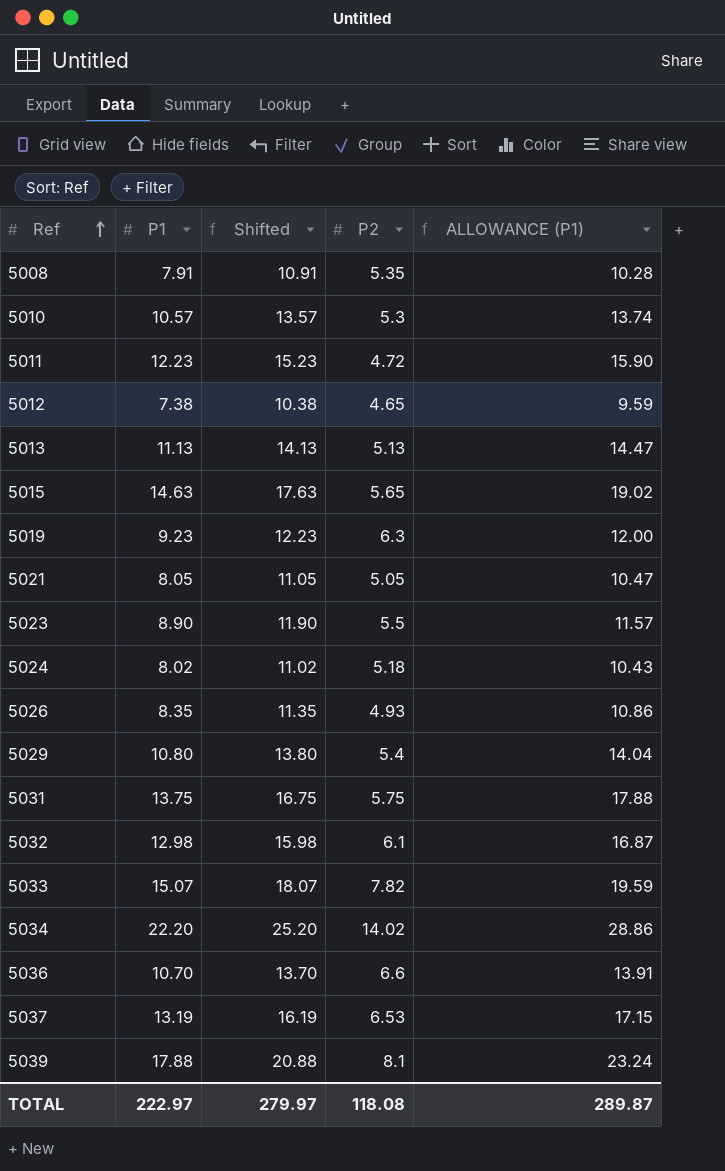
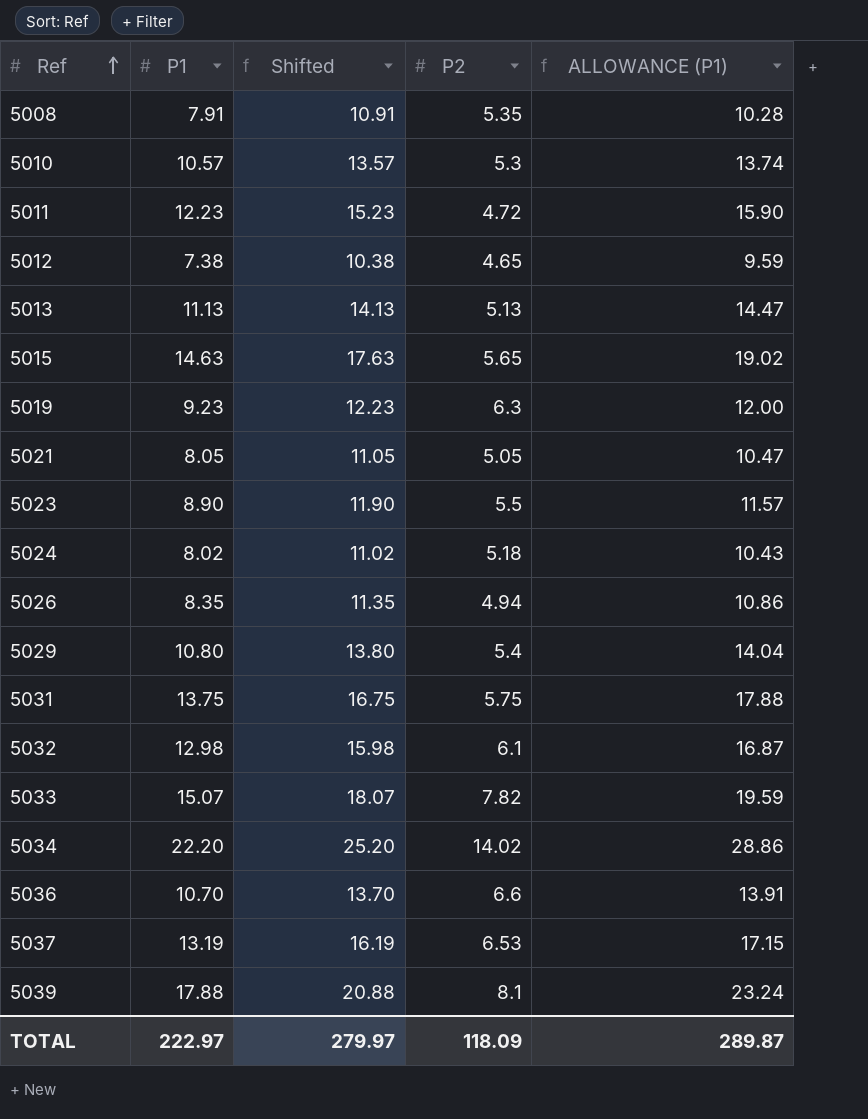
5026 | P2: 4.93 -> 4.94
TOTAL | P2: 118.08 -> 118.09

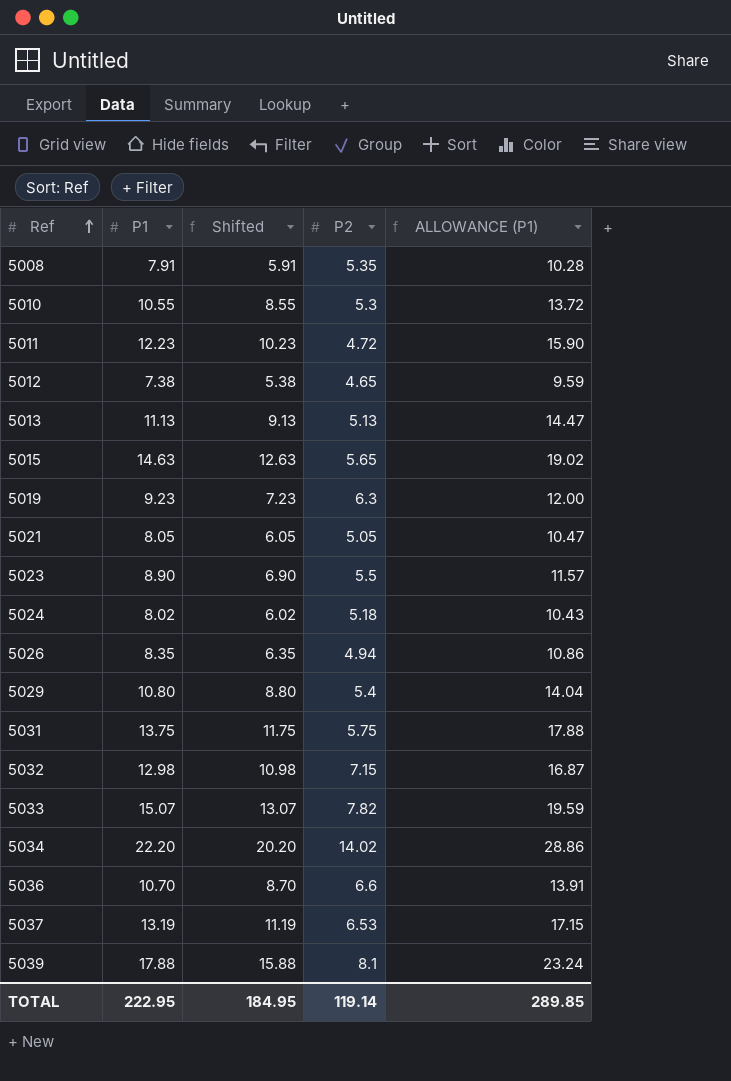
column Shifted | formula: [P1] + 3 -> [P1] - 2
5010 | P1: 10.57 -> 10.55
5010 | ALLOWANCE (P1): 13.74 -> 13.72
5032 | P2: 6.1 -> 7.15
TOTAL | P1: 222.97 -> 222.95
TOTAL | Shifted: 279.97 -> 184.95
TOTAL | P2: 118.09 -> 119.14
TOTAL | ALLOWANCE (P1): 289.87 -> 289.85

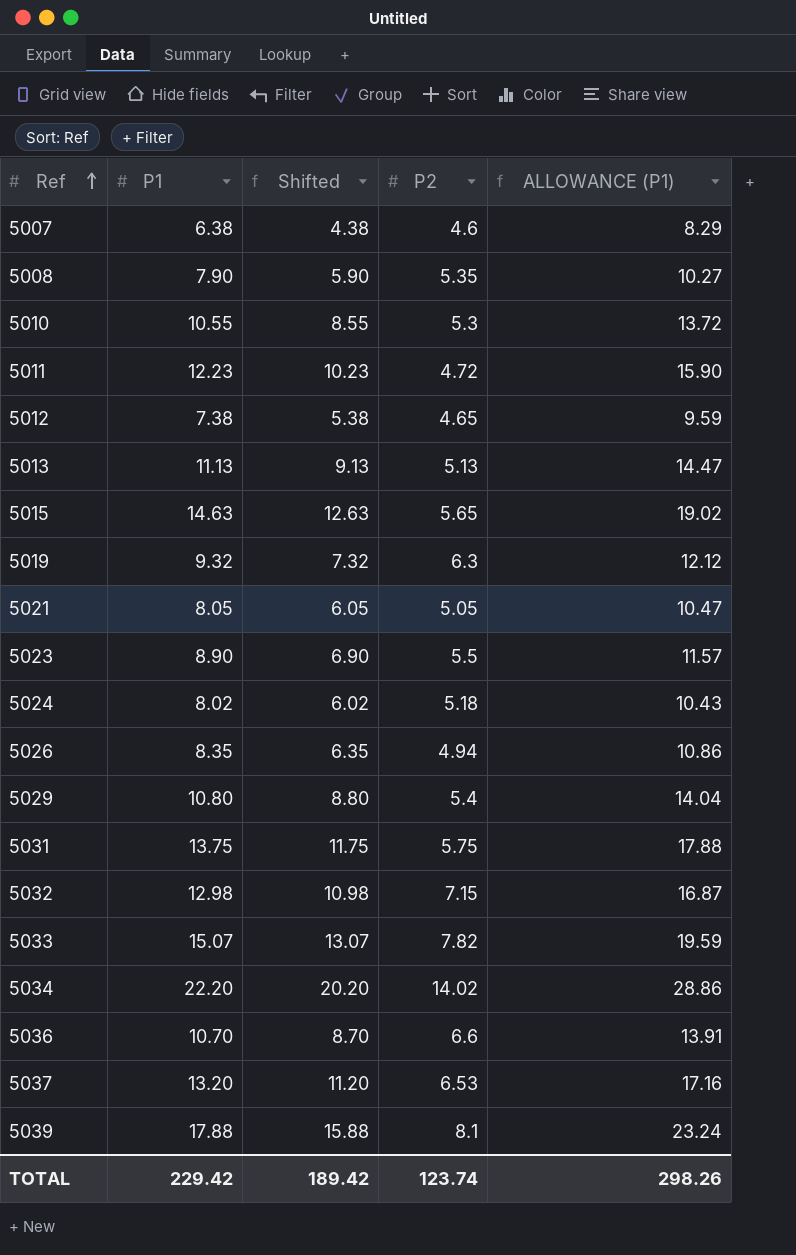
row 5007: none -> 6.38 | 4.38 | 4.6 | 8.29
5008 | P1: 7.91 -> 7.90
5008 | Shifted: 5.91 -> 5.90
5008 | ALLOWANCE (P1): 10.28 -> 10.27
5019 | P1: 9.23 -> 9.32
5019 | Shifted: 7.23 -> 7.32
5019 | ALLOWANCE (P1): 12.00 -> 12.12
5037 | P1: 13.19 -> 13.20
5037 | Shifted: 11.19 -> 11.20
5037 | ALLOWANCE (P1): 17.15 -> 17.16
TOTAL | P1: 222.95 -> 229.42
TOTAL | Shifted: 184.95 -> 189.42
TOTAL | P2: 119.14 -> 123.74
TOTAL | ALLOWANCE (P1): 289.85 -> 298.26

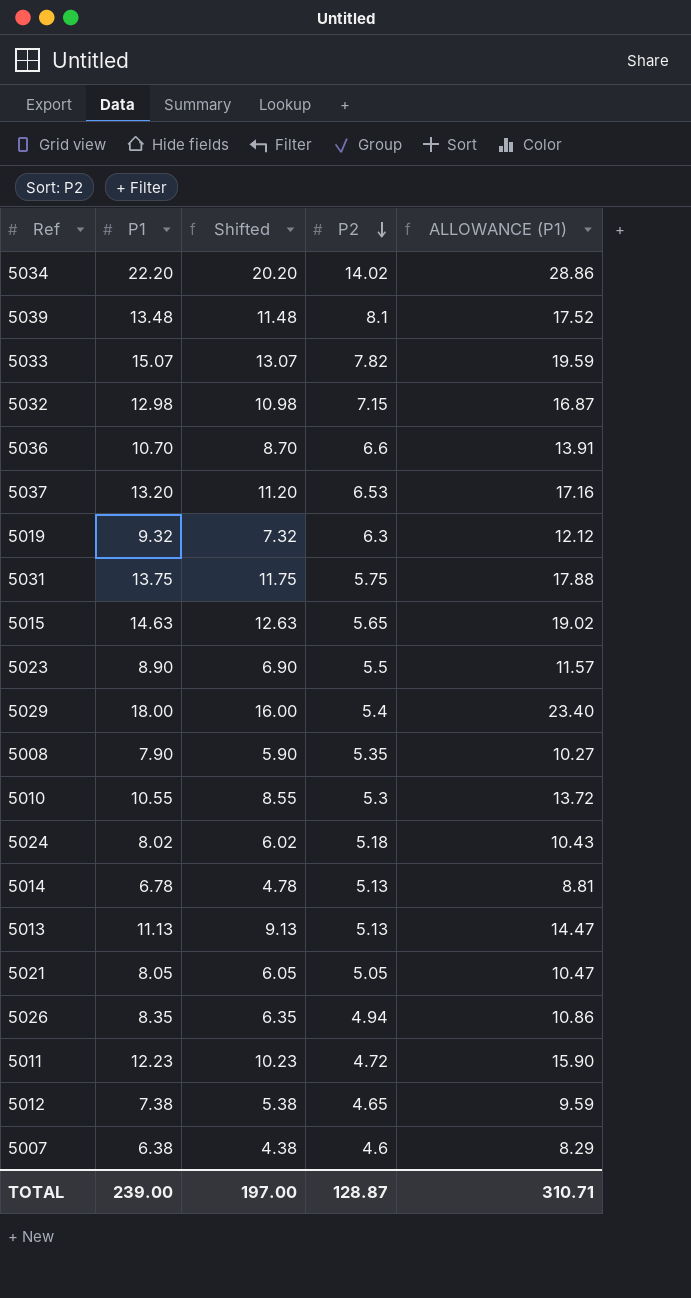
row order: Ref ascending -> P2 descending
5039 | P1: 17.88 -> 13.48
5039 | Shifted: 15.88 -> 11.48
5039 | ALLOWANCE (P1): 23.24 -> 17.52
5029 | P1: 10.80 -> 18.00
5029 | Shifted: 8.80 -> 16.00
5029 | ALLOWANCE (P1): 14.04 -> 23.40
row 5014: none -> 6.78 | 4.78 | 5.13 | 8.81
TOTAL | P1: 229.42 -> 239.00
TOTAL | Shifted: 189.42 -> 197.00
TOTAL | P2: 123.74 -> 128.87
TOTAL | ALLOWANCE (P1): 298.26 -> 310.71

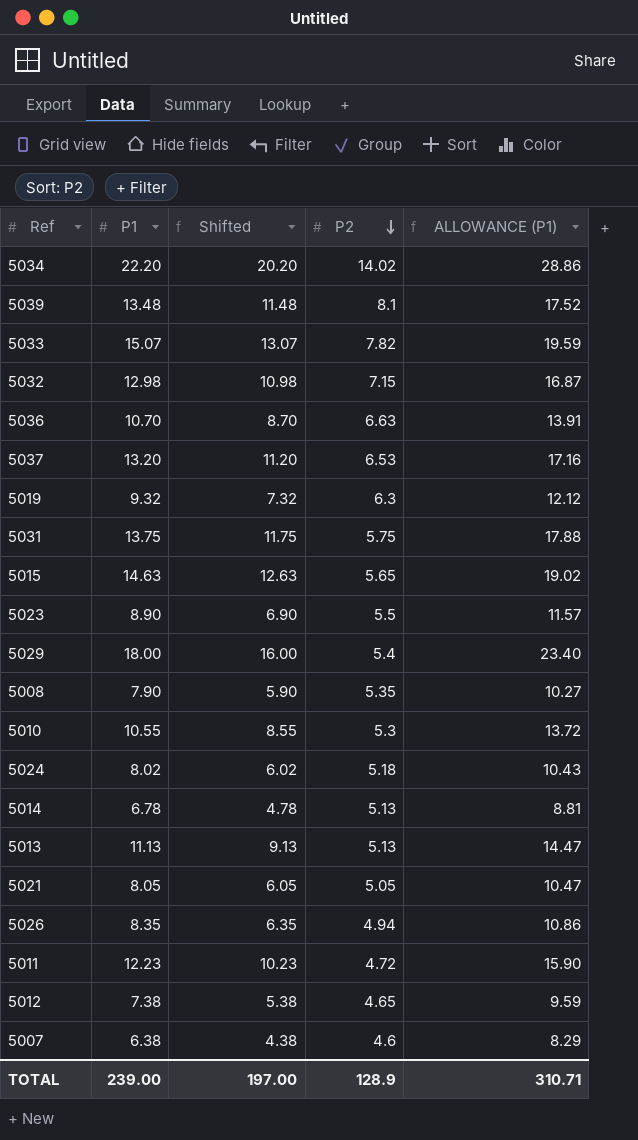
5036 | P2: 6.6 -> 6.63
TOTAL | P2: 128.87 -> 128.9

